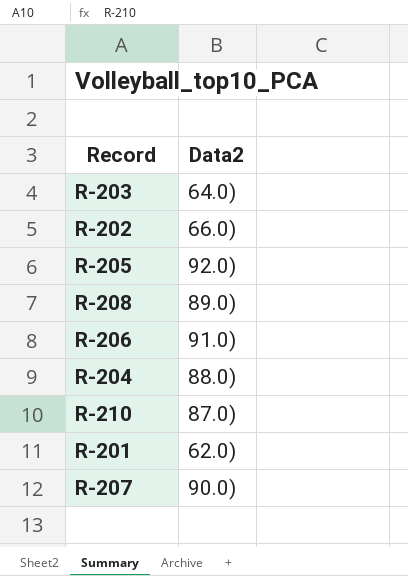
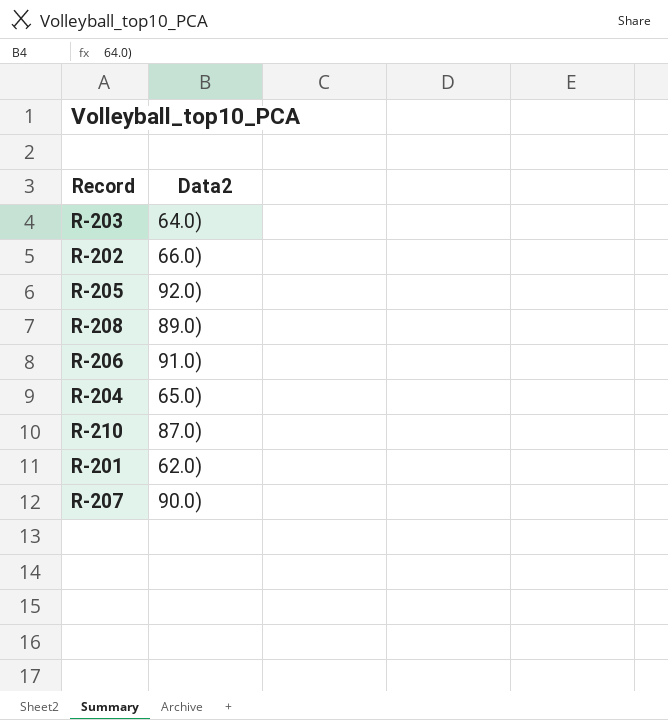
R-204 | Data2: 88.0) -> 65.0)

